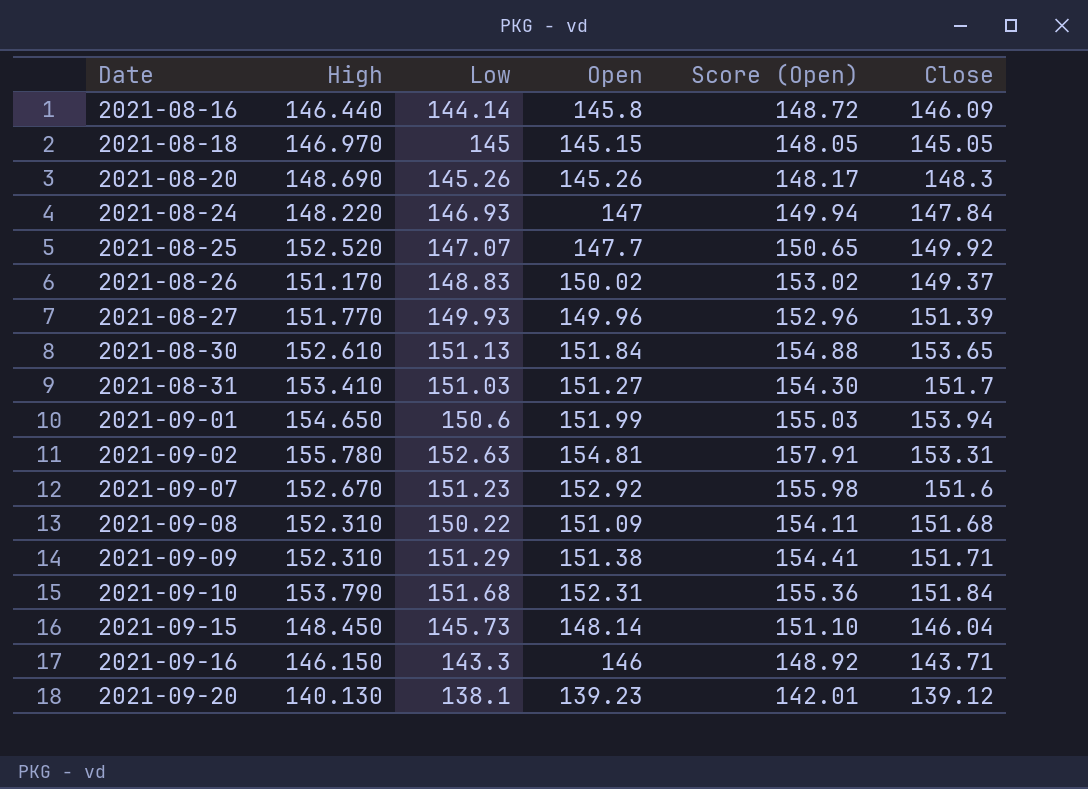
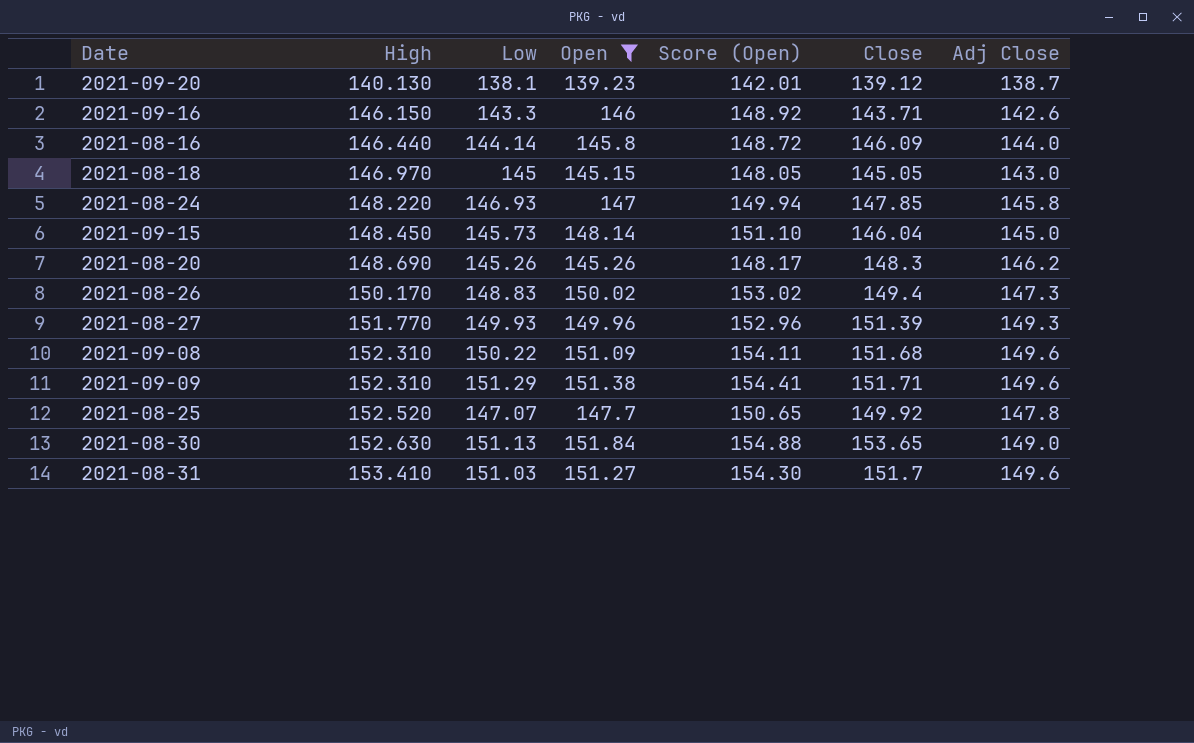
filter: none -> Open <= 151.84
row order: Date ascending -> High ascending
column Adj Close | position: none -> 7
2021-08-24 | Close: 147.84 -> 147.85
2021-08-26 | High: 151.170 -> 150.170
2021-08-26 | Close: 149.37 -> 149.4
2021-08-30 | High: 152.610 -> 152.630

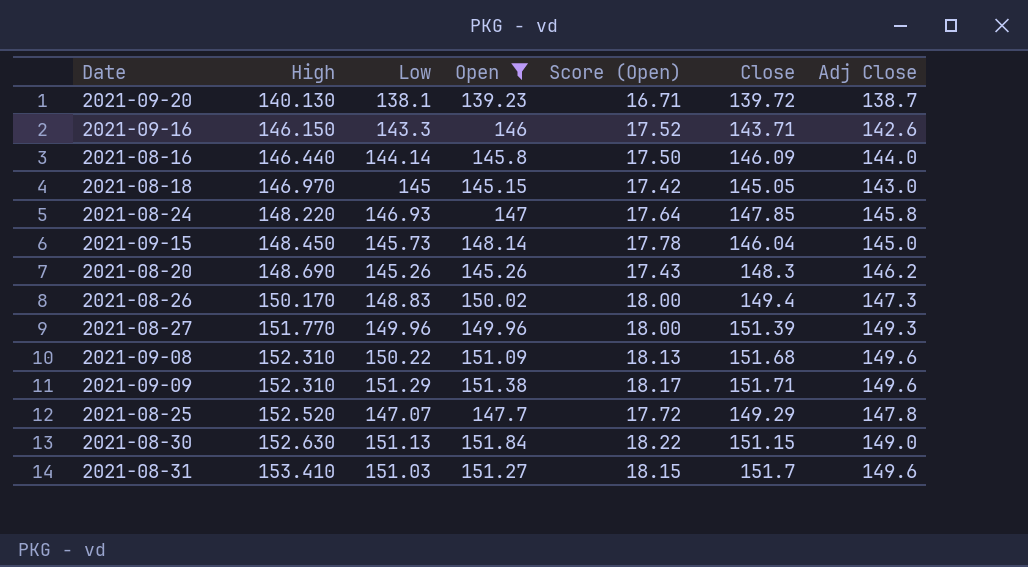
column Score (Open) | formula: [Open] * 1.02 -> [Open] * 0.12
2021-09-20 | Close: 139.12 -> 139.72
2021-08-27 | Low: 149.93 -> 149.96
2021-08-25 | Close: 149.92 -> 149.29
2021-08-30 | Close: 153.65 -> 151.15

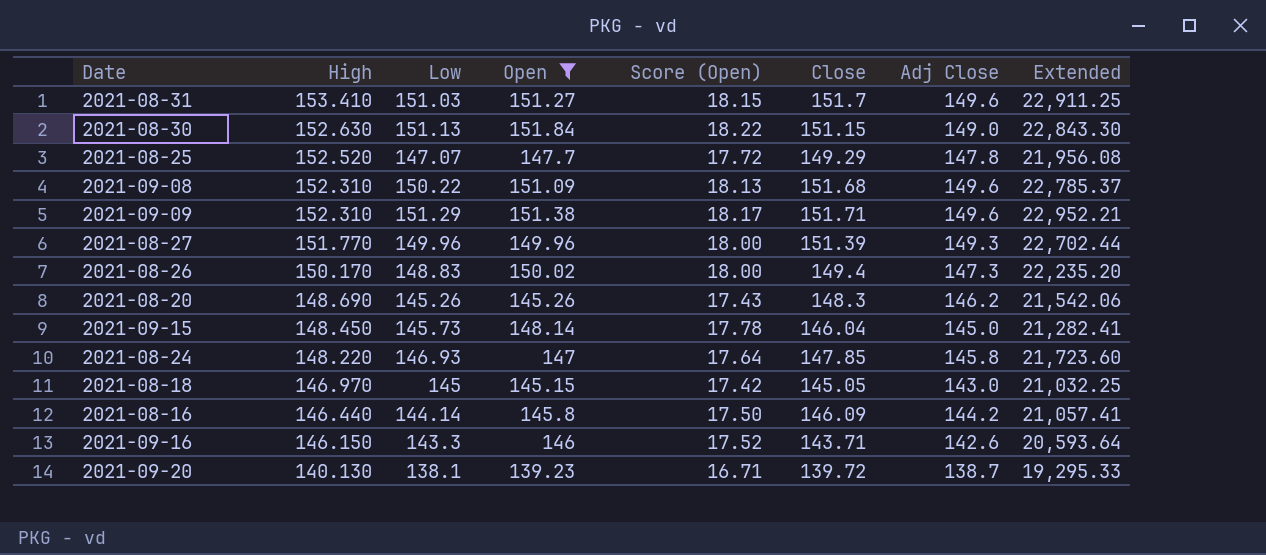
row order: High ascending -> High descending
column Extended | formula: none -> [Low] * [Close]
2021-08-16 | Adj Close: 144.0 -> 144.2

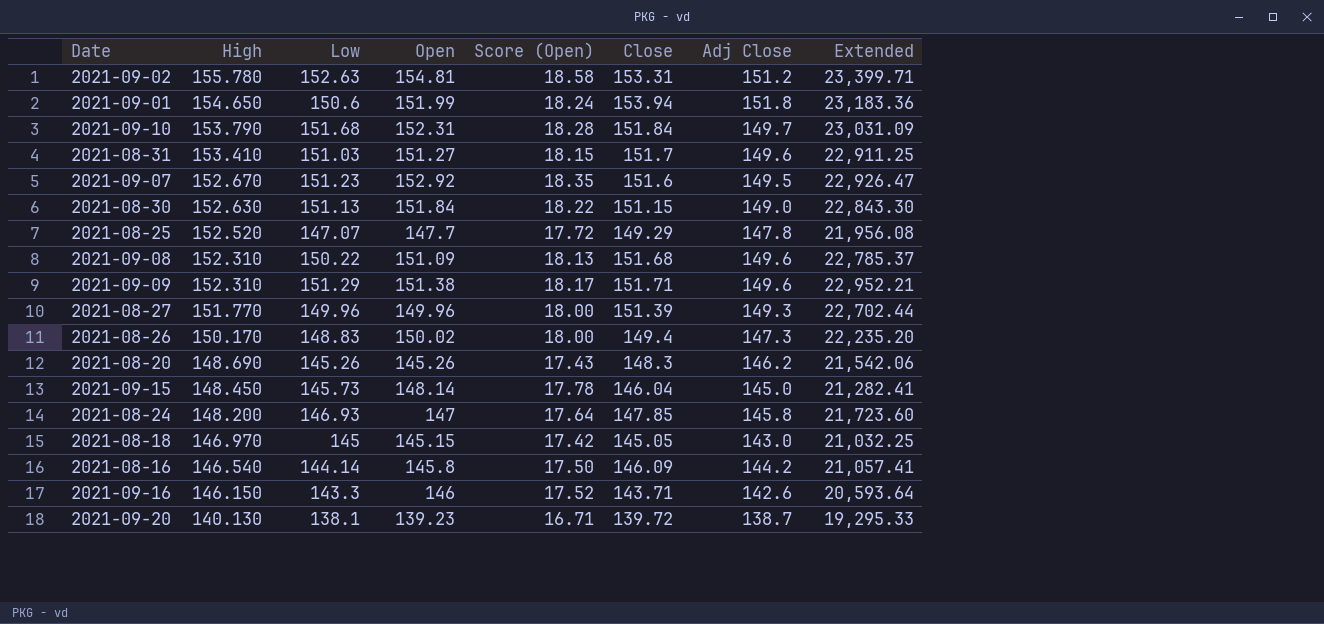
filter: Open <= 151.84 -> none
2021-08-24 | High: 148.220 -> 148.200
2021-08-16 | High: 146.440 -> 146.540

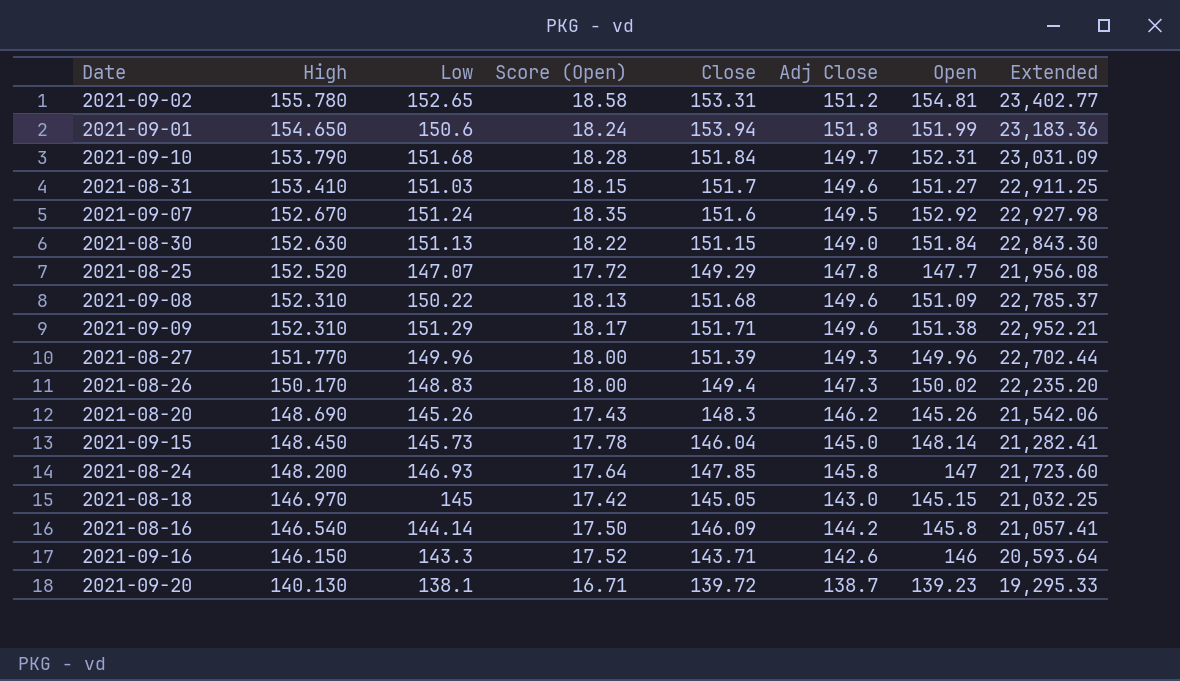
column Open | position: 4 -> 7
2021-09-02 | Low: 152.63 -> 152.65
2021-09-02 | Extended: 23,399.71 -> 23,402.77
2021-09-07 | Low: 151.23 -> 151.24
2021-09-07 | Extended: 22,926.47 -> 22,927.98

